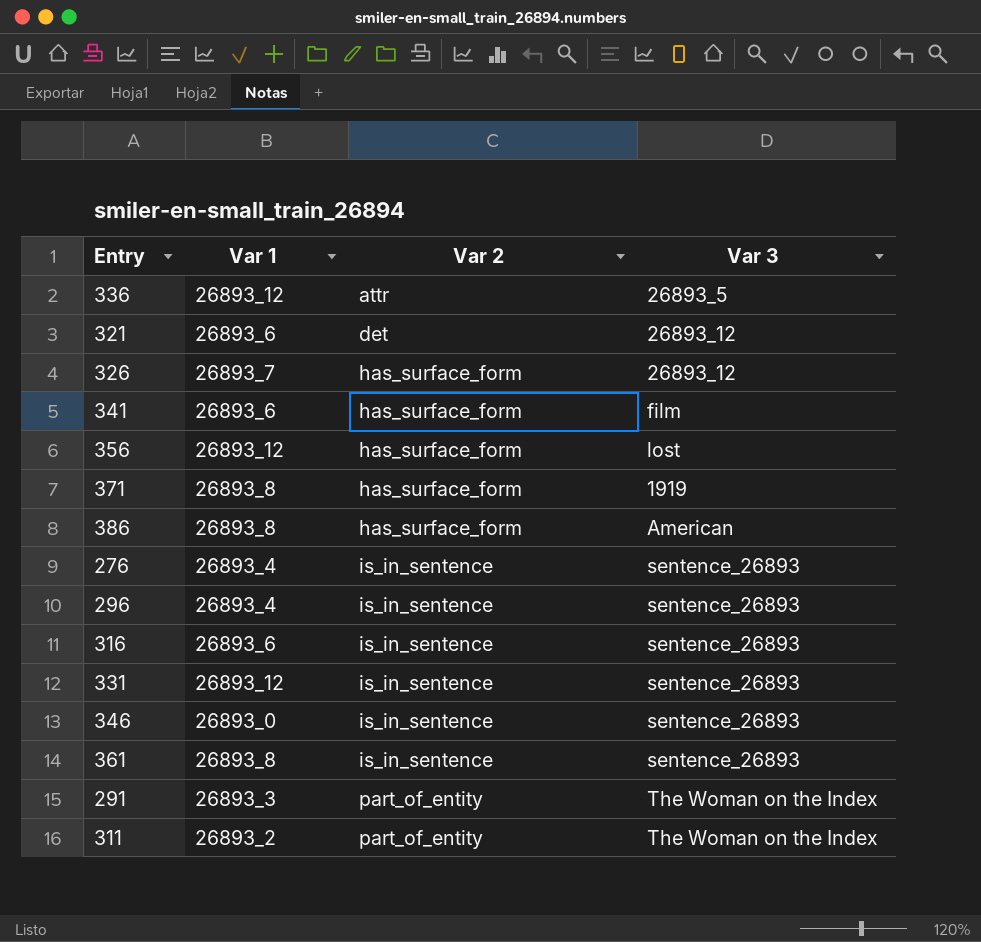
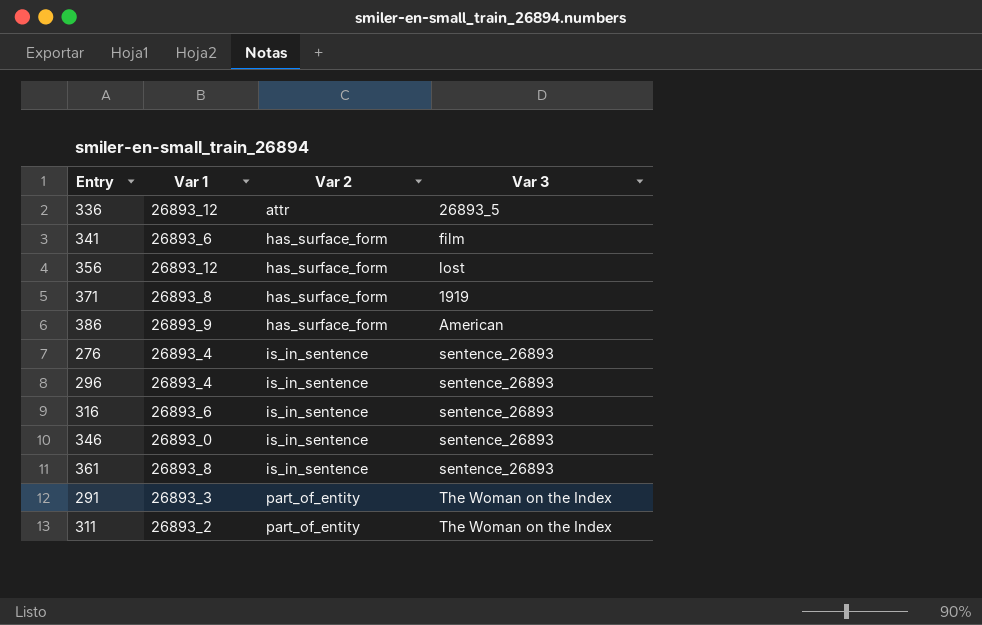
row 321: 26893_6 | det | 26893_12 -> none
row 326: 26893_7 | has_surface_form | 26893_12 -> none
row 331: 26893_12 | is_in_sentence | sentence_26893 -> none
386 | Var 1: 26893_8 -> 26893_9

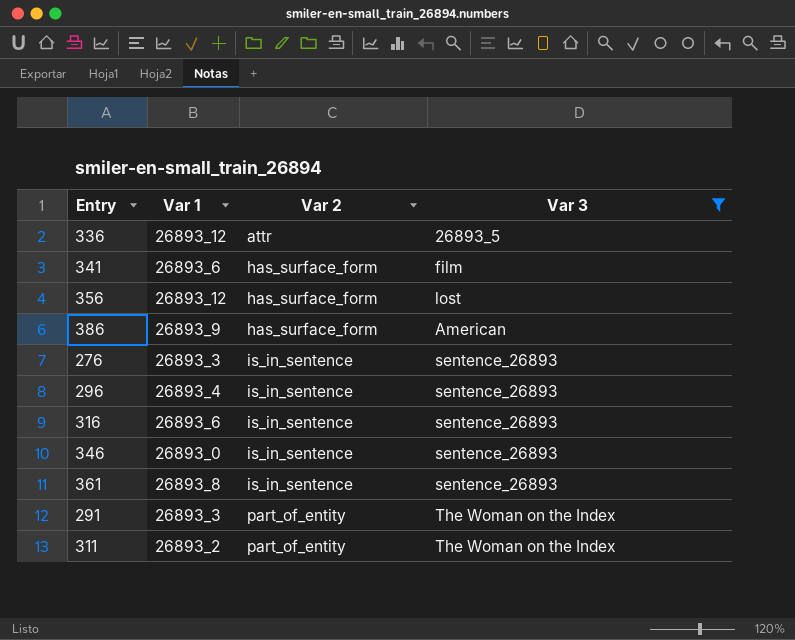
filter: none -> Var 3 != 1919
276 | Var 1: 26893_4 -> 26893_3

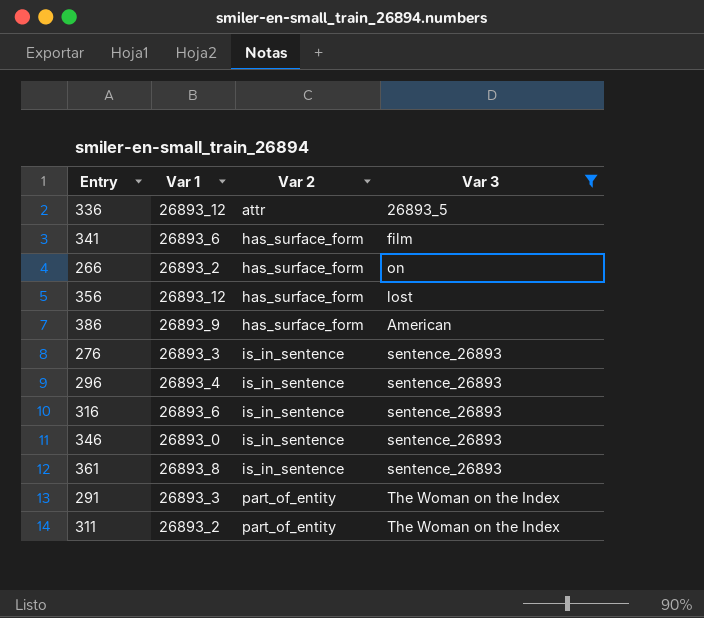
row 266: none -> 26893_2 | has_surface_form | on

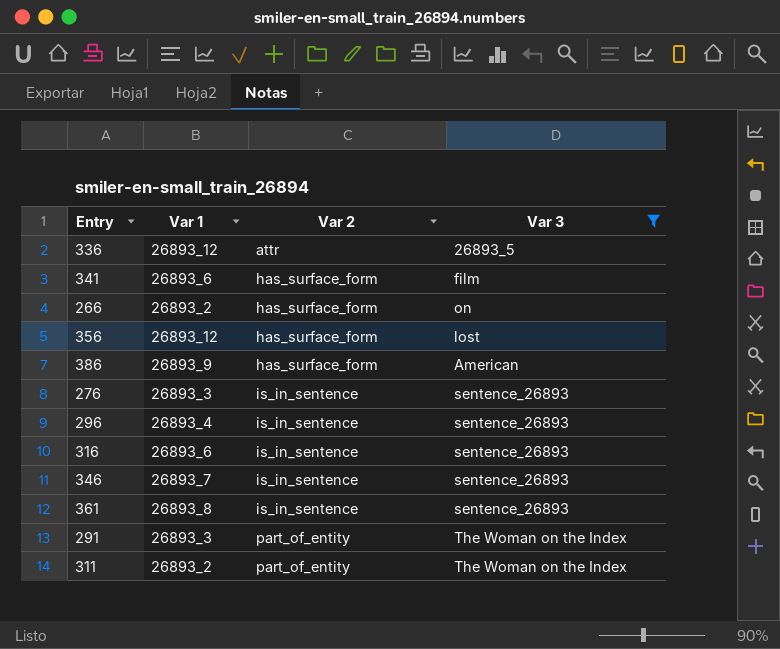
346 | Var 1: 26893_0 -> 26893_7

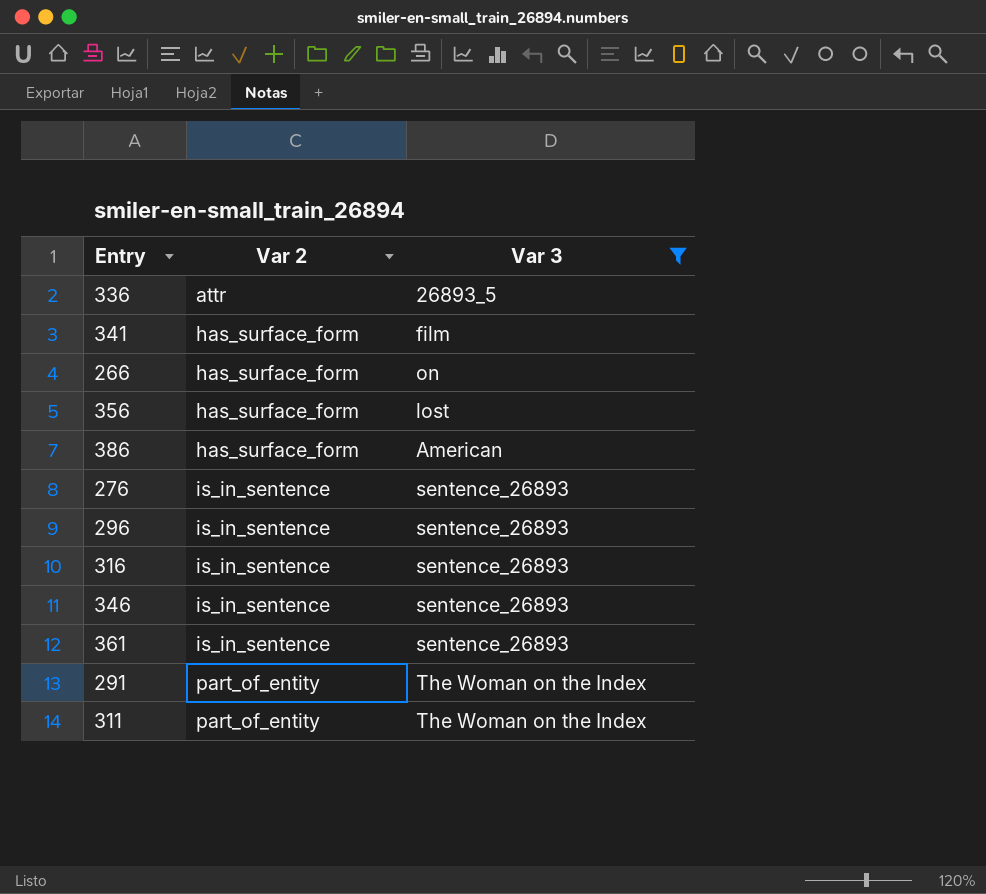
column Var 1 | position: 2 -> none

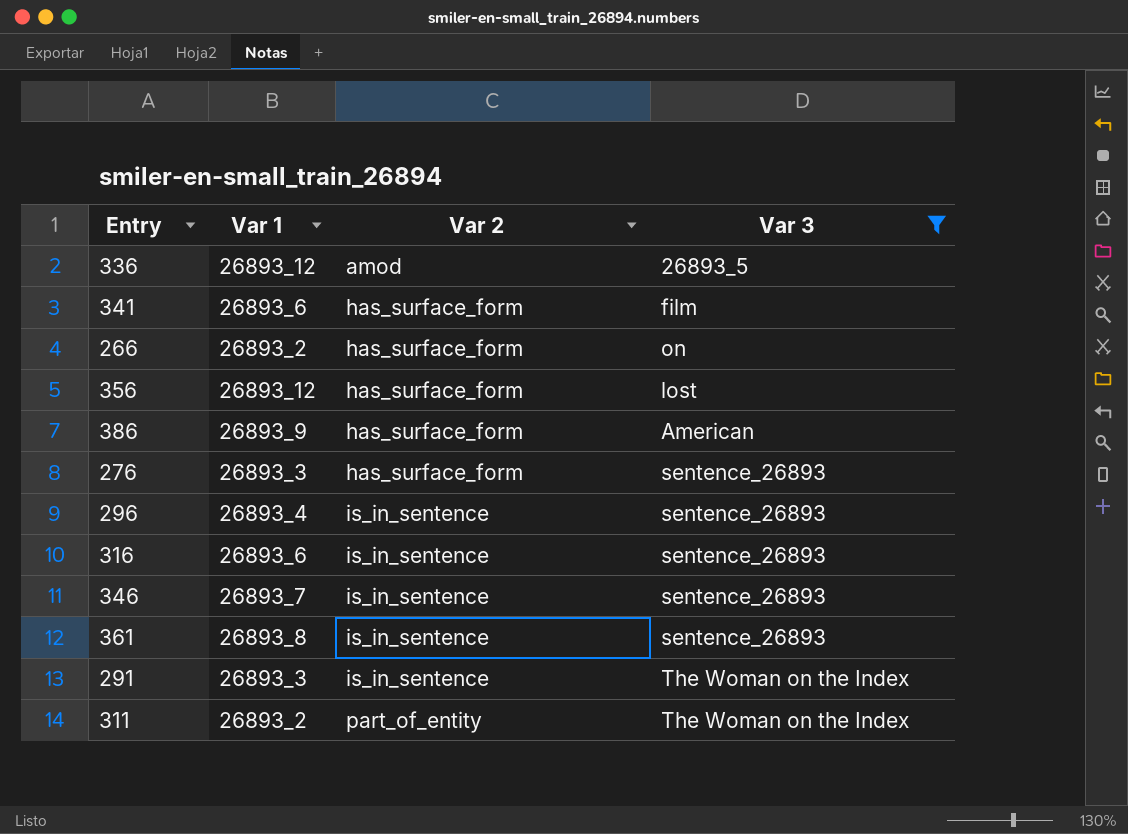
column Var 1 | position: none -> 2
336 | Var 2: attr -> amod
276 | Var 2: is_in_sentence -> has_surface_form
291 | Var 2: part_of_entity -> is_in_sentence

